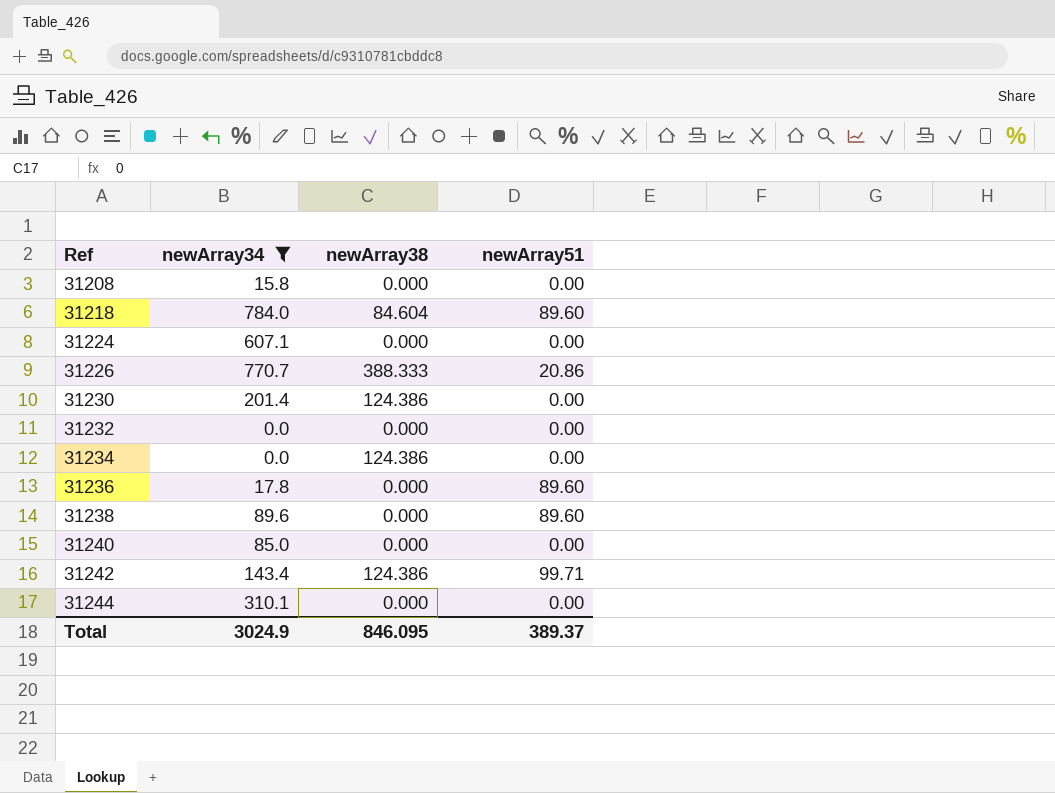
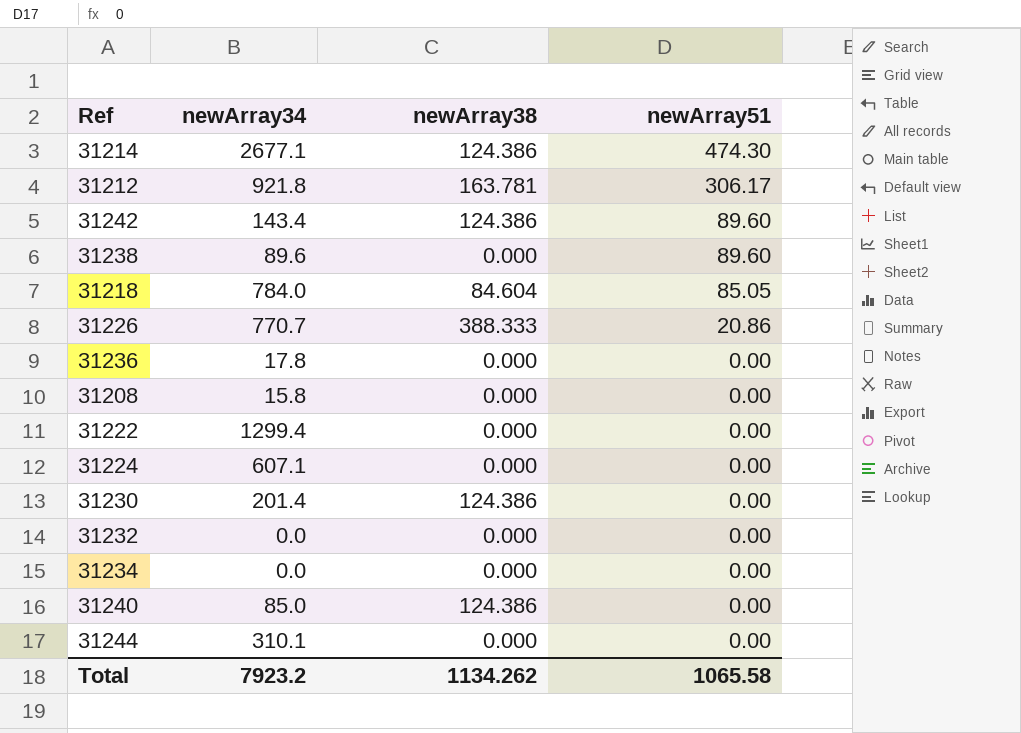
filter: newArray34 <= 784.0 -> none
row order: Ref ascending -> newArray51 descending
31242 | newArray51: 99.71 -> 89.60
31218 | newArray51: 89.60 -> 85.05
31236 | newArray51: 89.60 -> 0.00
31234 | newArray38: 124.386 -> 0.000
31240 | newArray38: 0.000 -> 124.386
Total | newArray34: 3024.9 -> 7923.2
Total | newArray38: 846.095 -> 1134.262
Total | newArray51: 389.37 -> 1065.58

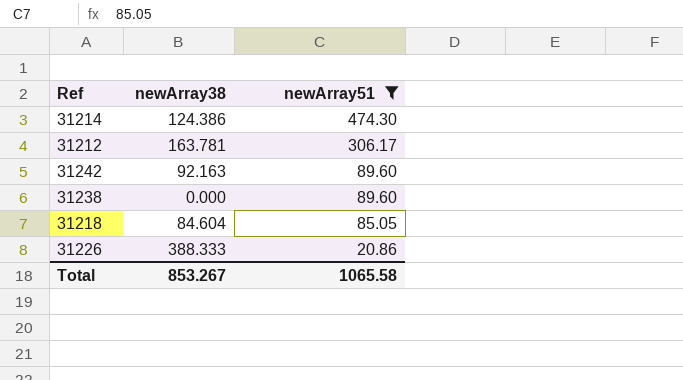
filter: none -> newArray51 != 0.00
column newArray34 | position: 2 -> none
31242 | newArray38: 124.386 -> 92.163
Total | newArray38: 1134.262 -> 853.267

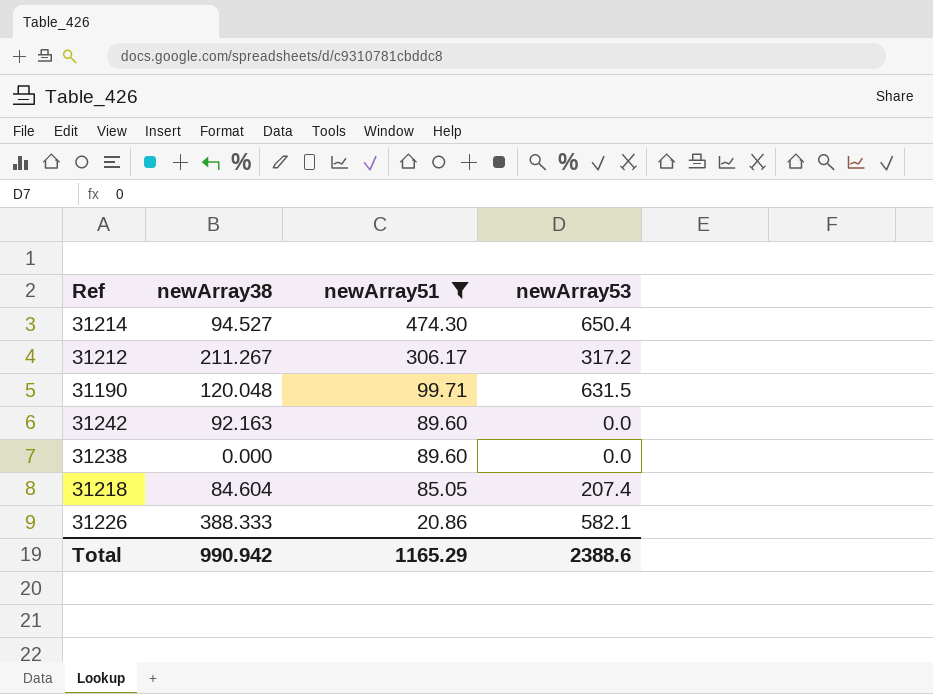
column newArray53 | position: none -> 4
31214 | newArray38: 124.386 -> 94.527
31212 | newArray38: 163.781 -> 211.267
row 31190: none -> 120.048 | 99.71 | 631.5
Total | newArray38: 853.267 -> 990.942
Total | newArray51: 1065.58 -> 1165.29

